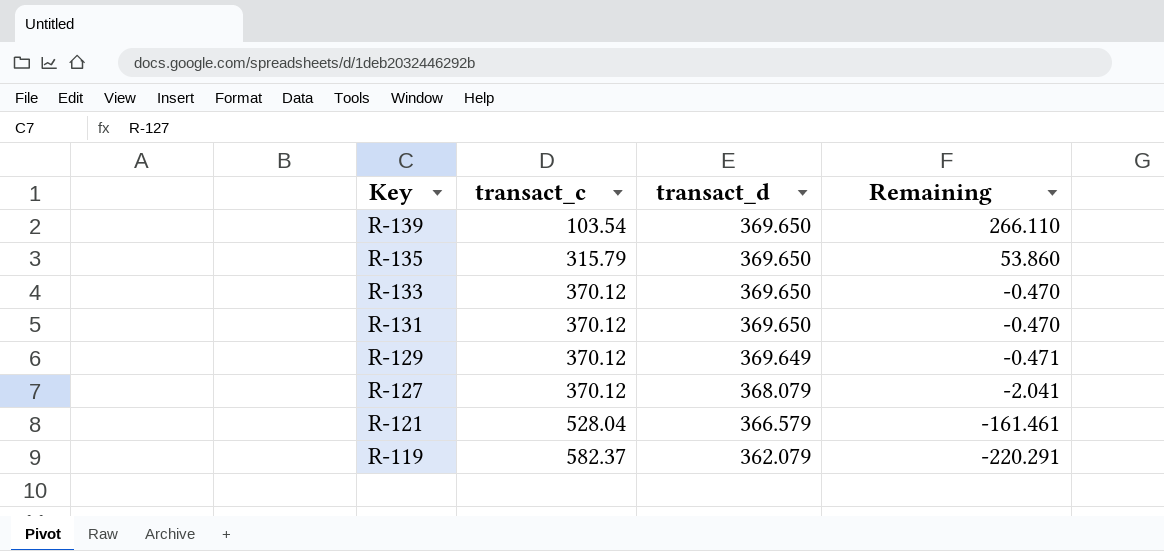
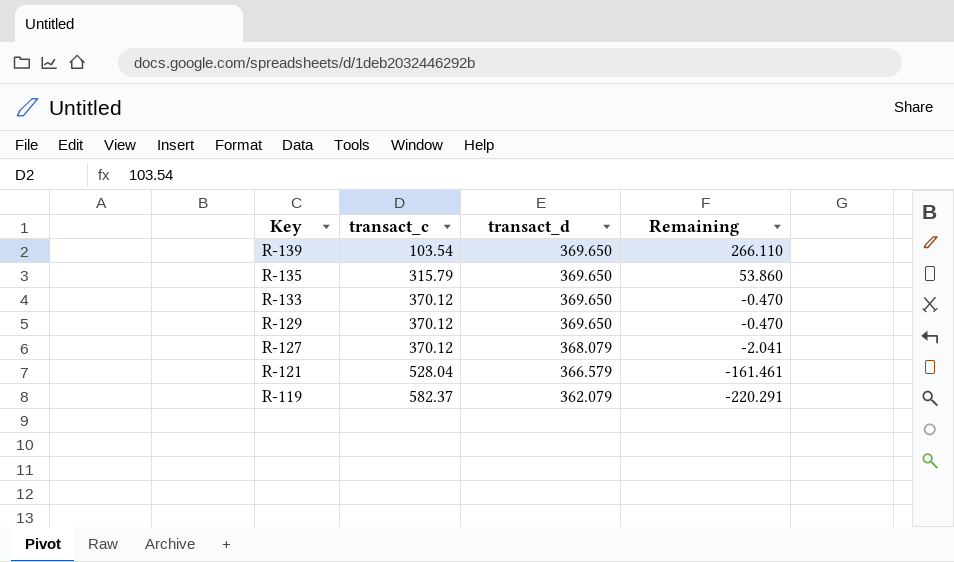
row R-131: 370.12 | 369.650 | -0.470 -> none
R-129 | transact_d: 369.649 -> 369.650
R-129 | Remaining: -0.471 -> -0.470

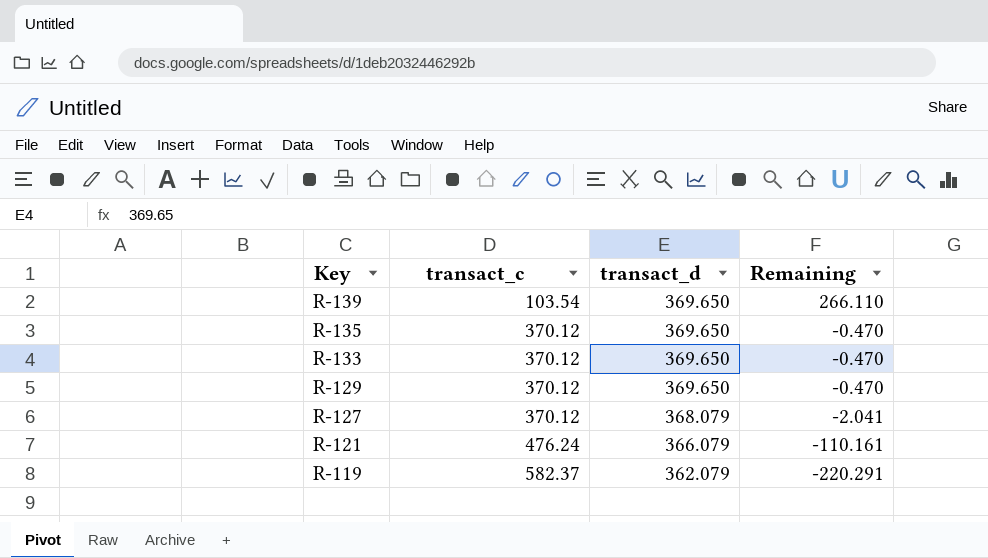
R-135 | transact_c: 315.79 -> 370.12
R-135 | Remaining: 53.860 -> -0.470
R-121 | transact_c: 528.04 -> 476.24
R-121 | transact_d: 366.579 -> 366.079
R-121 | Remaining: -161.461 -> -110.161

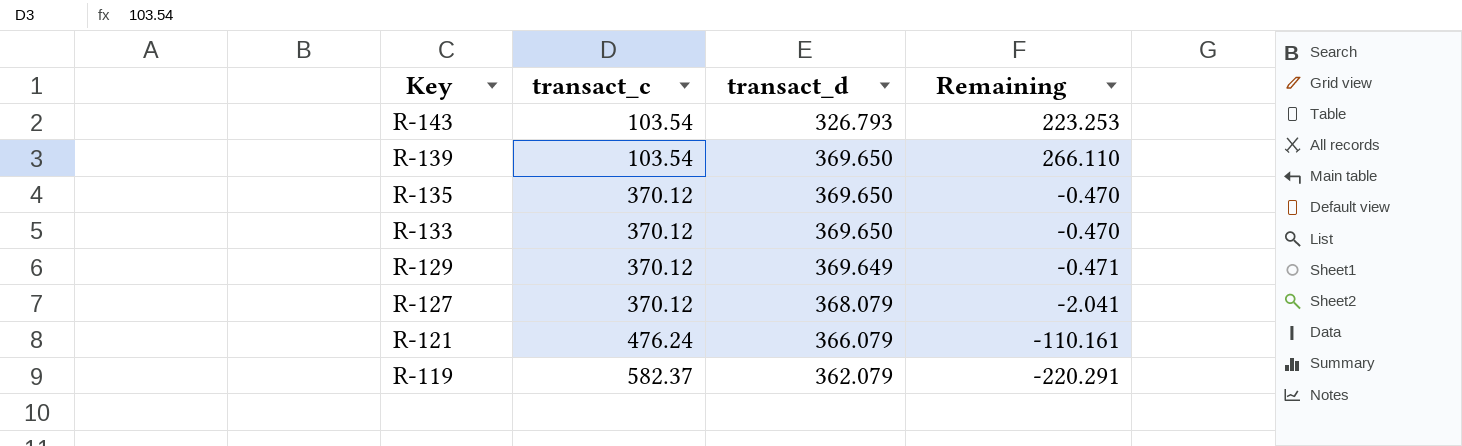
row R-143: none -> 103.54 | 326.793 | 223.253
R-129 | transact_d: 369.650 -> 369.649
R-129 | Remaining: -0.470 -> -0.471

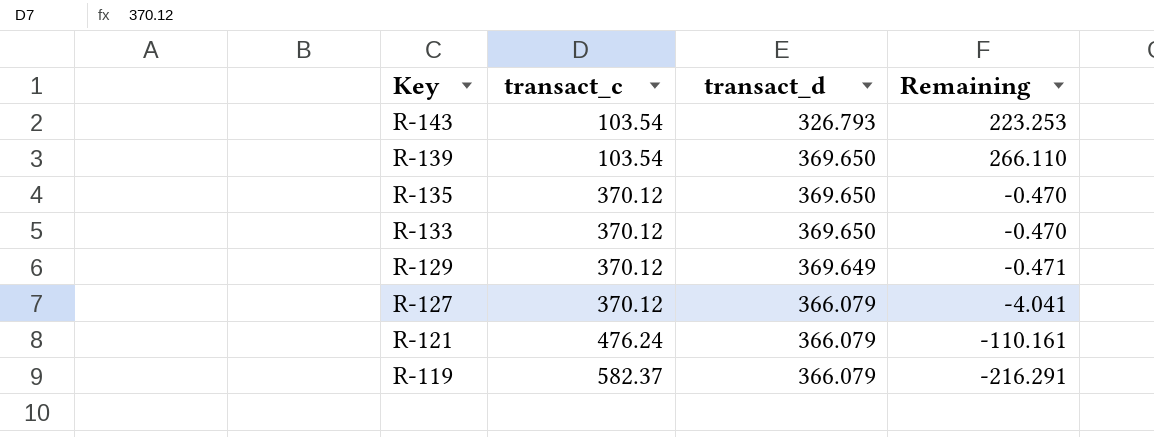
R-127 | transact_d: 368.079 -> 366.079
R-127 | Remaining: -2.041 -> -4.041
R-119 | transact_d: 362.079 -> 366.079
R-119 | Remaining: -220.291 -> -216.291

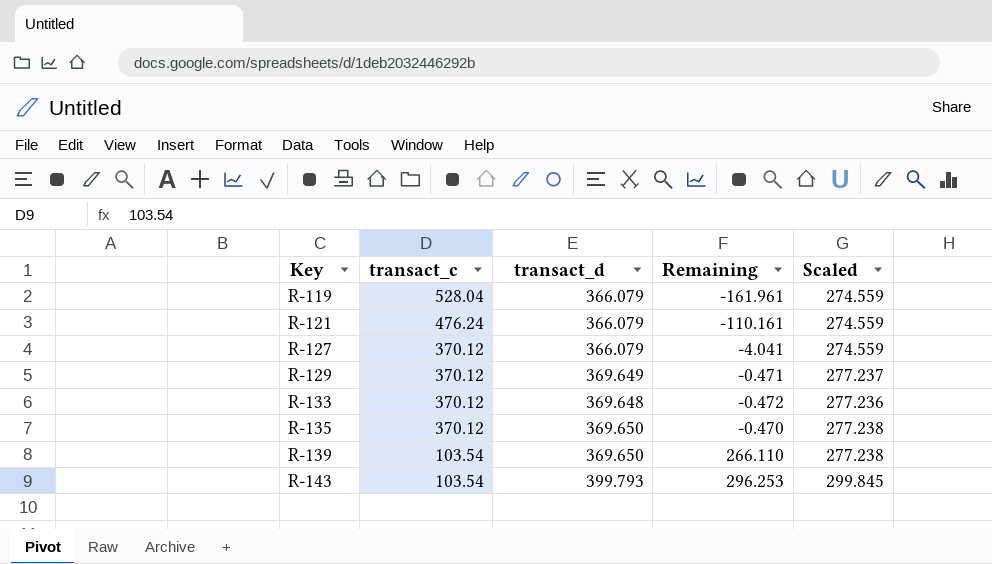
row order: Key descending -> Key ascending
column Scaled | formula: none -> [transact_d] * 0.75
R-119 | transact_c: 582.37 -> 528.04
R-119 | Remaining: -216.291 -> -161.961
R-133 | transact_d: 369.650 -> 369.648
R-133 | Remaining: -0.470 -> -0.472
R-143 | transact_d: 326.793 -> 399.793
R-143 | Remaining: 223.253 -> 296.253

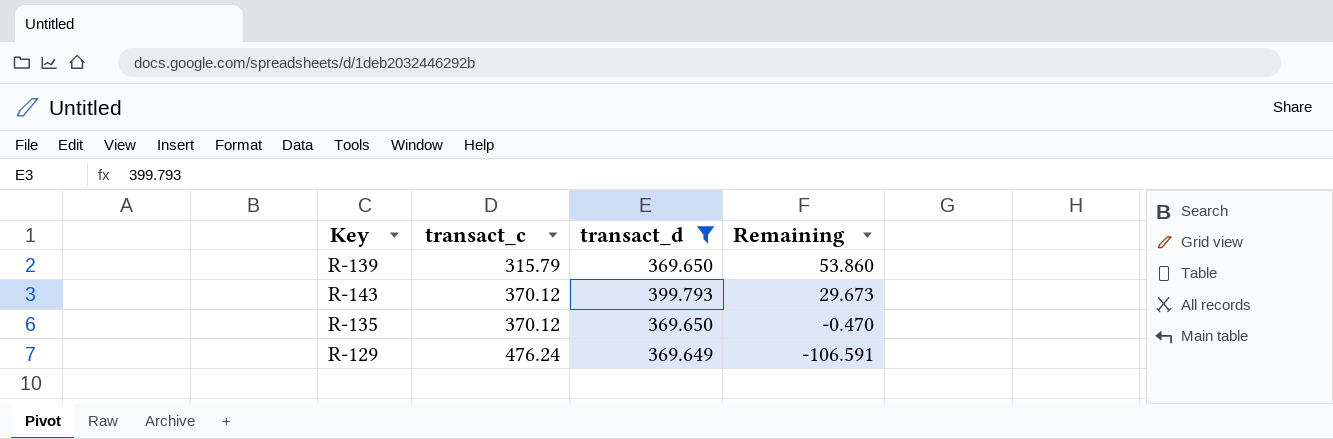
filter: none -> transact_d >= 369.649
row order: Key ascending -> transact_c ascending
column Scaled | formula: [transact_d] * 0.75 -> none
R-139 | transact_c: 103.54 -> 315.79
R-139 | Remaining: 266.110 -> 53.860
R-143 | transact_c: 103.54 -> 370.12
R-143 | Remaining: 296.253 -> 29.673
R-129 | transact_c: 370.12 -> 476.24
R-129 | Remaining: -0.471 -> -106.591

